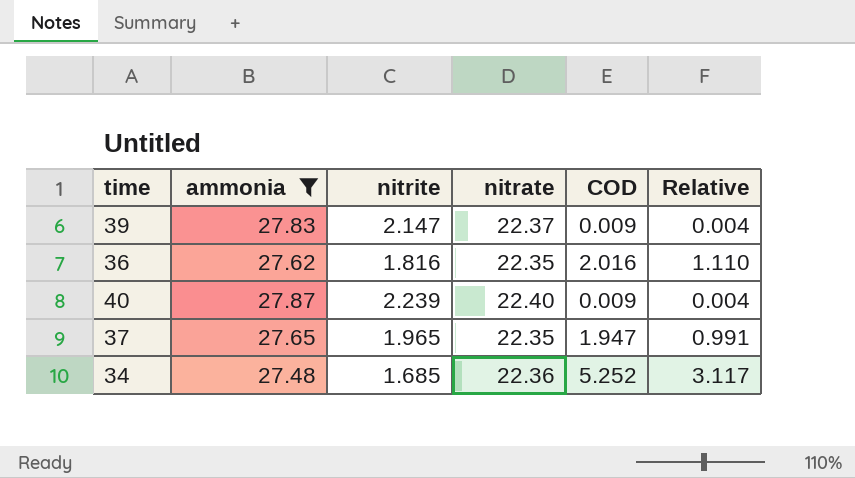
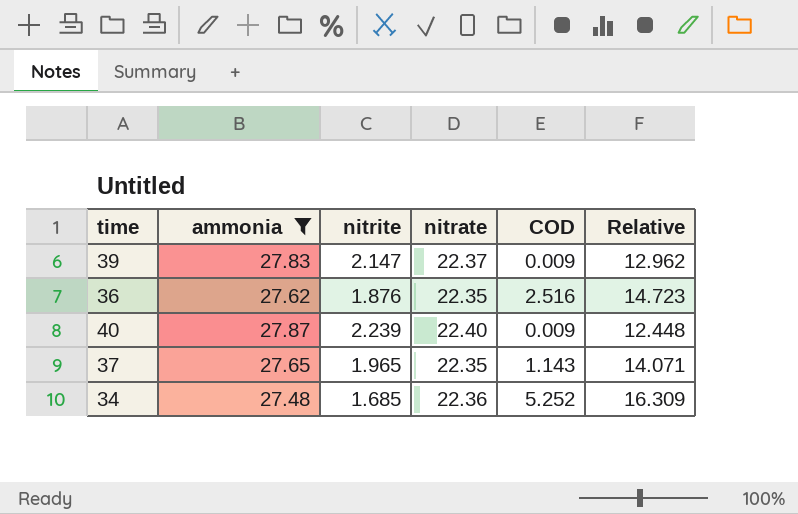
column Relative | formula: [COD] / [nitrite] -> [ammonia] / [nitrite]
36 | nitrite: 1.816 -> 1.876
36 | COD: 2.016 -> 2.516
37 | COD: 1.947 -> 1.143

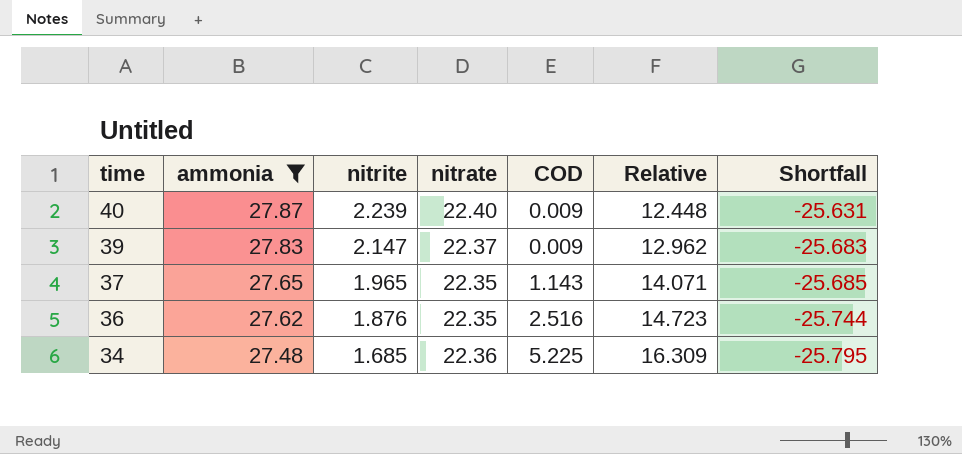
row order: none -> time descending
column Shortfall | formula: none -> [nitrite] - [ammonia]
34 | COD: 5.252 -> 5.225

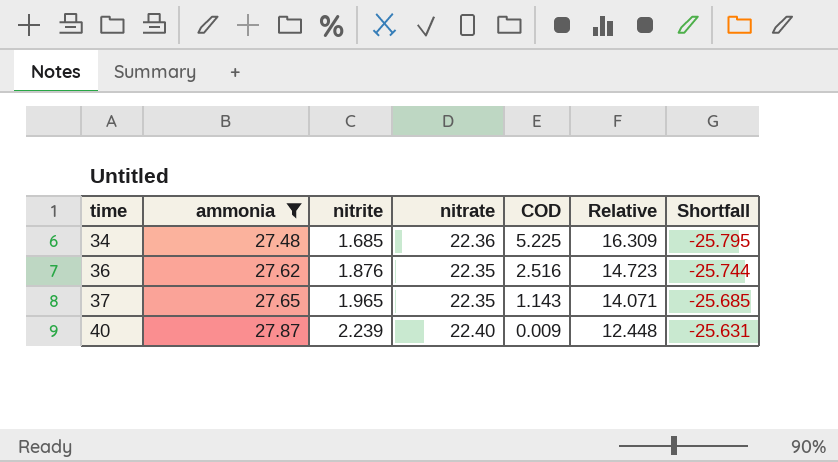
row order: time descending -> time ascending
row 39: 27.83 | 2.147 | 22.37 | 0.009 | 12.962 | -25.683 -> none

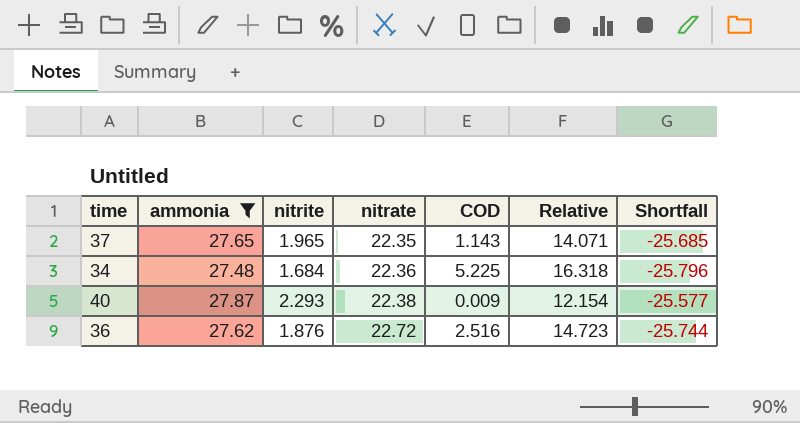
row order: time ascending -> nitrate ascending
34 | nitrite: 1.685 -> 1.684
34 | Relative: 16.309 -> 16.318
34 | Shortfall: -25.795 -> -25.796
40 | nitrite: 2.239 -> 2.293
40 | nitrate: 22.40 -> 22.38
40 | Relative: 12.448 -> 12.154
40 | Shortfall: -25.631 -> -25.577
36 | nitrate: 22.35 -> 22.72

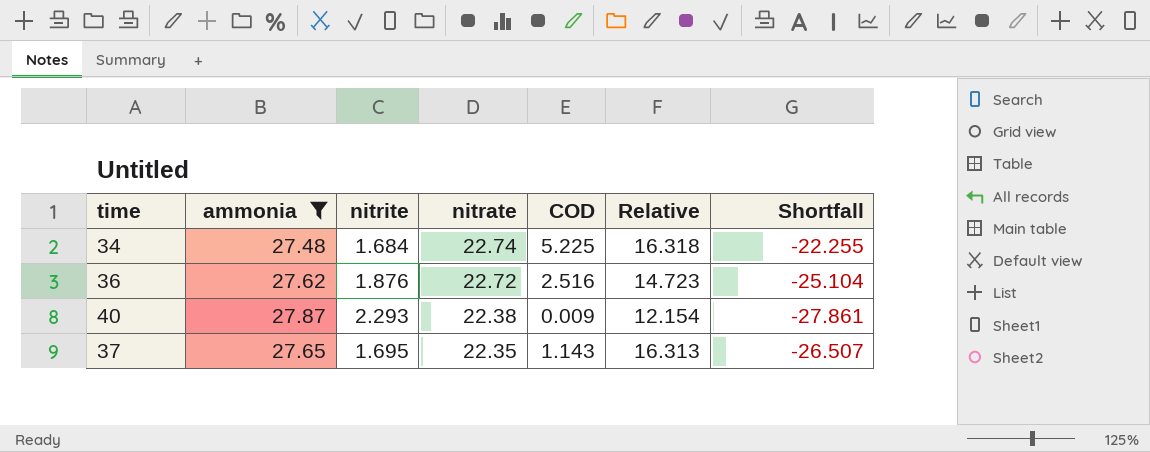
row order: nitrate ascending -> nitrate descending
column Shortfall | formula: [nitrite] - [ammonia] -> [COD] - [ammonia]
34 | nitrate: 22.36 -> 22.74
37 | nitrite: 1.965 -> 1.695
37 | Relative: 14.071 -> 16.313

